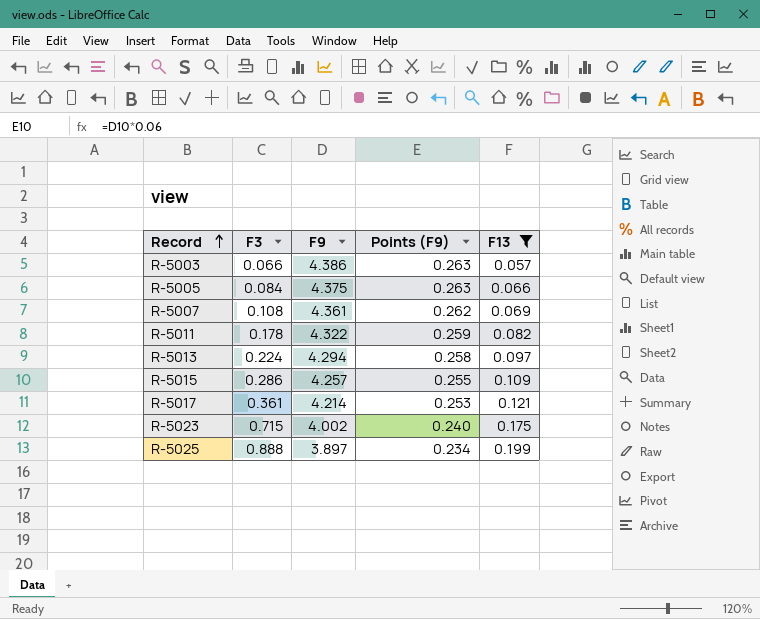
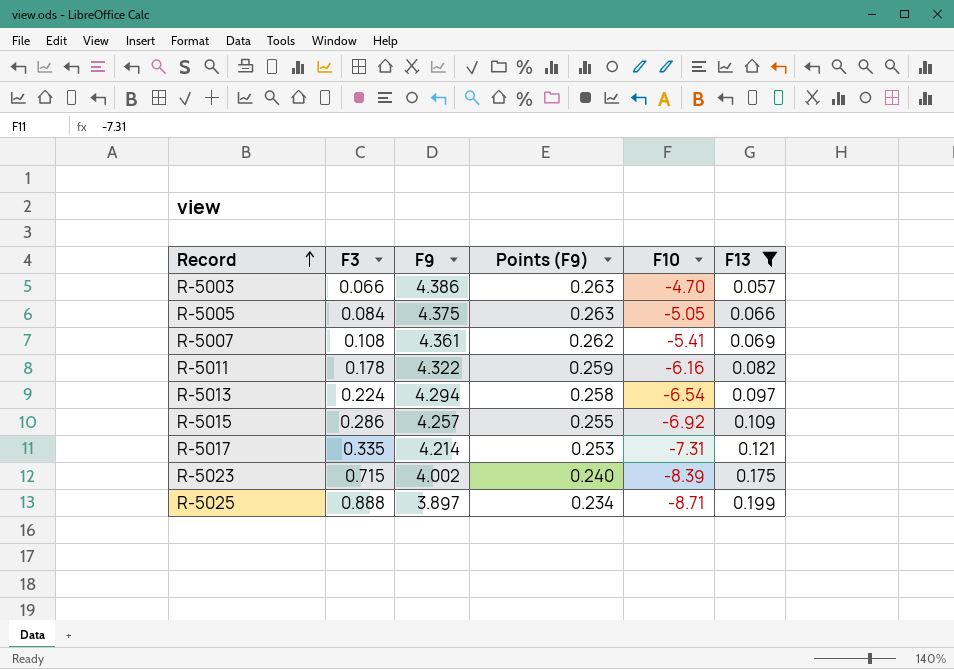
column F10 | position: none -> 5
R-5017 | F3: 0.361 -> 0.335

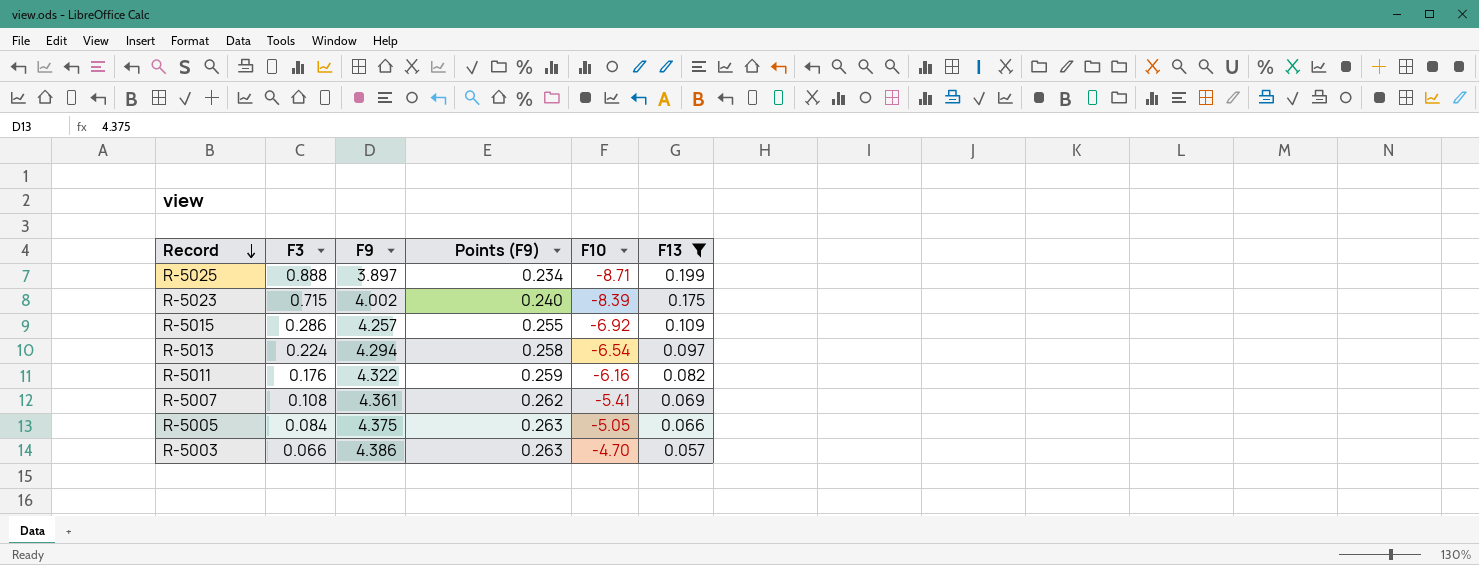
row order: Record ascending -> Record descending
row R-5017: 0.335 | 4.214 | 0.253 | -7.31 | 0.121 -> none
R-5011 | F3: 0.178 -> 0.176

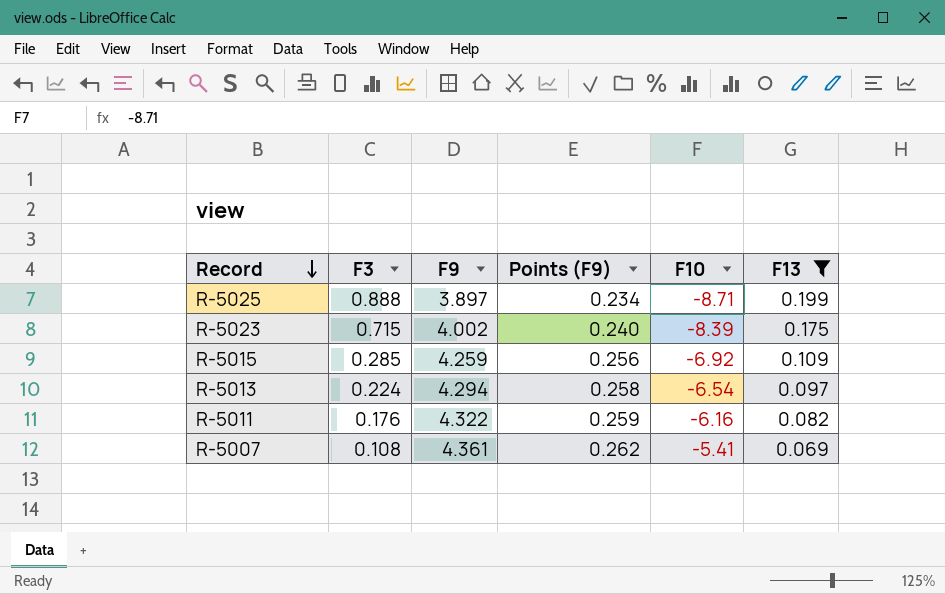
row R-5005: 0.084 | 4.375 | 0.263 | -5.05 | 0.066 -> none
row R-5003: 0.066 | 4.386 | 0.263 | -4.70 | 0.057 -> none
R-5015 | F3: 0.286 -> 0.285
R-5015 | F9: 4.257 -> 4.259
R-5015 | Points (F9): 0.255 -> 0.256

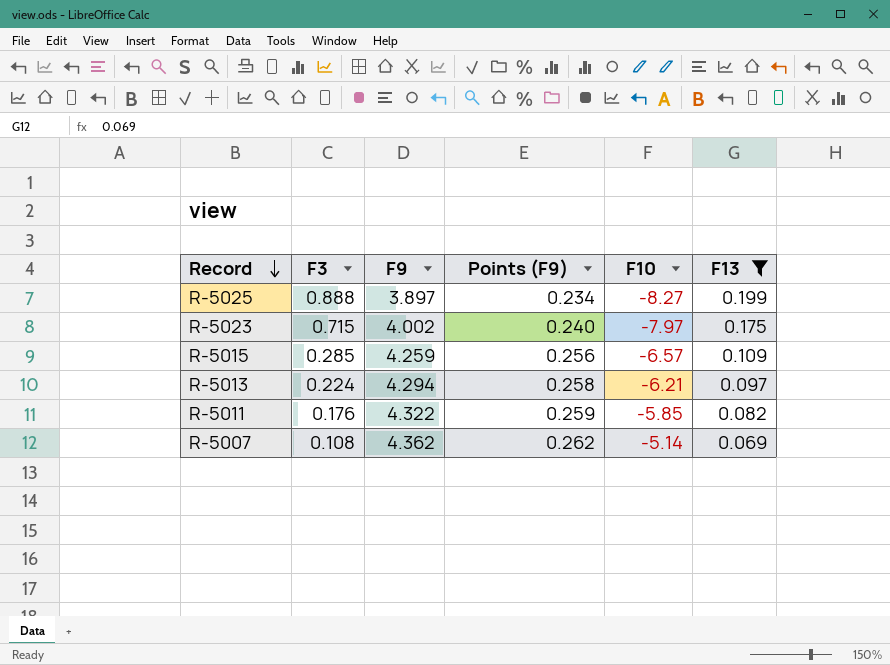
R-5025 | F10: -8.71 -> -8.27
R-5023 | F10: -8.39 -> -7.97
R-5015 | F10: -6.92 -> -6.57
R-5013 | F10: -6.54 -> -6.21
R-5011 | F10: -6.16 -> -5.85
R-5007 | F9: 4.361 -> 4.362
R-5007 | F10: -5.41 -> -5.14

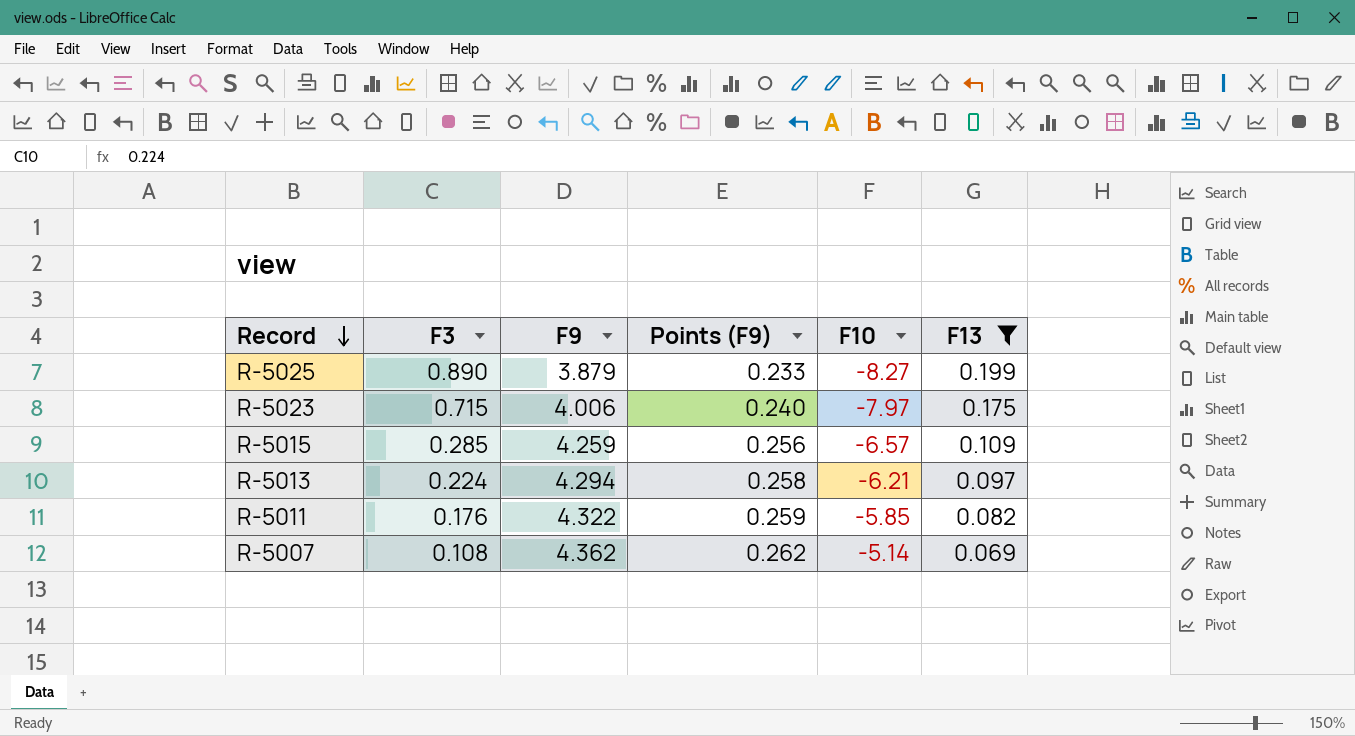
R-5025 | F3: 0.888 -> 0.890
R-5025 | F9: 3.897 -> 3.879
R-5025 | Points (F9): 0.234 -> 0.233
R-5023 | F9: 4.002 -> 4.006

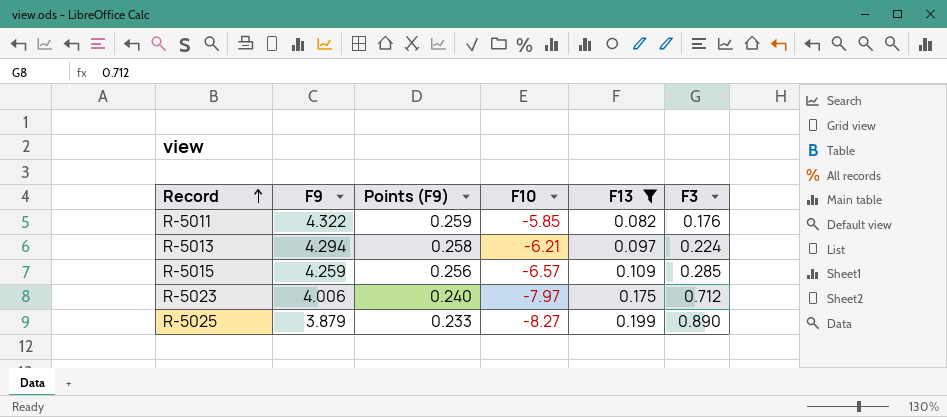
row order: Record descending -> Record ascending
column F3 | position: 2 -> 6
row R-5007: 0.108 | 4.362 | 0.262 | -5.14 | 0.069 -> none
R-5023 | F3: 0.715 -> 0.712

